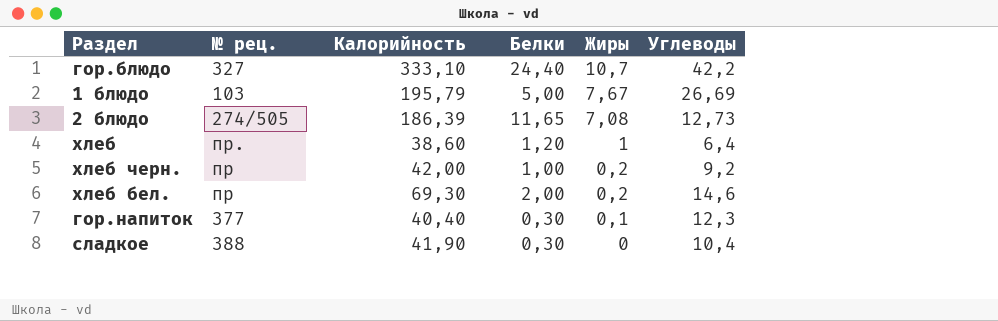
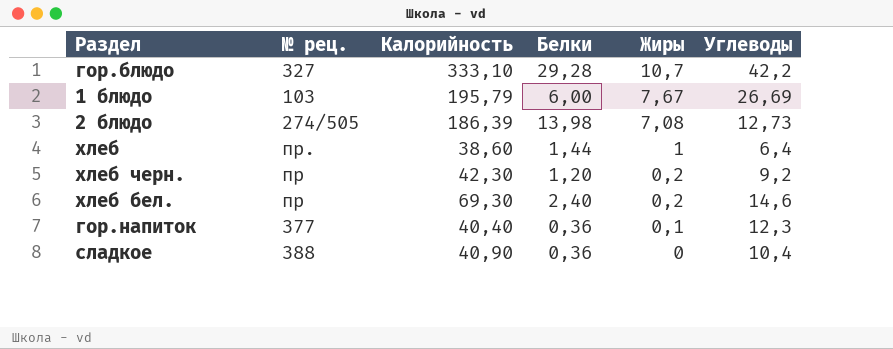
гор.блюдо | Белки: 24,40 -> 29,28
1 блюдо | Белки: 5,00 -> 6,00
2 блюдо | Белки: 11,65 -> 13,98
хлеб | Белки: 1,20 -> 1,44
хлеб черн. | Калорийность: 42,00 -> 42,30
хлеб черн. | Белки: 1,00 -> 1,20
хлеб бел. | Белки: 2,00 -> 2,40
гор.напиток | Белки: 0,30 -> 0,36
сладкое | Калорийность: 41,90 -> 40,90
сладкое | Белки: 0,30 -> 0,36

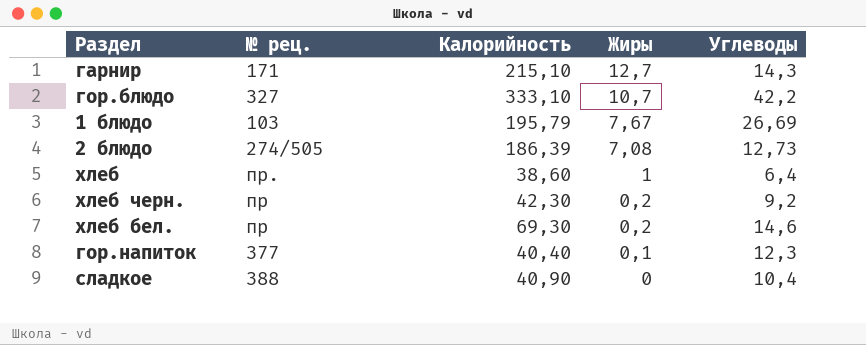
column Белки | position: 4 -> none
row гарнир: none -> 171 | 215,10 | 12,7 | 14,3

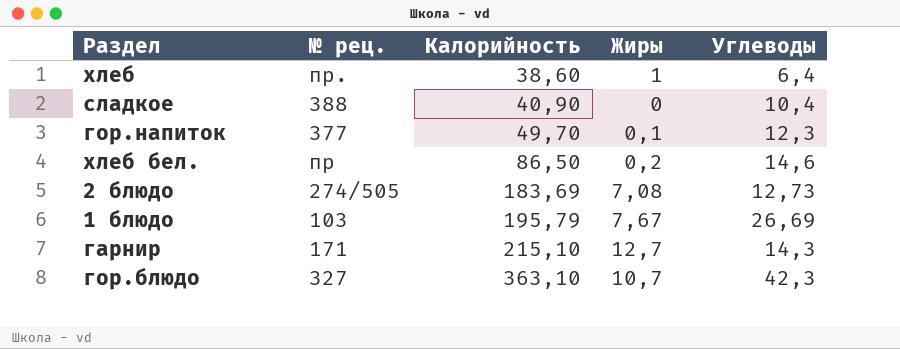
row order: Жиры descending -> Калорийность ascending
row хлеб черн.: пр | 42,30 | 0,2 | 9,2 -> none
гор.напиток | Калорийность: 40,40 -> 49,70
хлеб бел. | Калорийность: 69,30 -> 86,50
2 блюдо | Калорийность: 186,39 -> 183,69
гор.блюдо | Калорийность: 333,10 -> 363,10
гор.блюдо | Углеводы: 42,2 -> 42,3

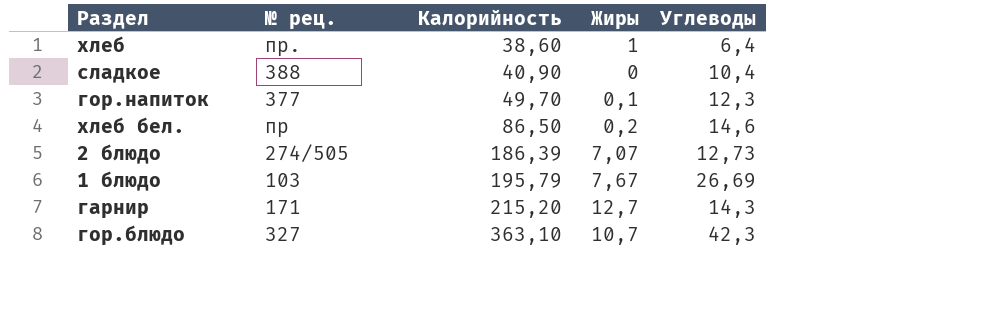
2 блюдо | Калорийность: 183,69 -> 186,39
2 блюдо | Жиры: 7,08 -> 7,07
гарнир | Калорийность: 215,10 -> 215,20

